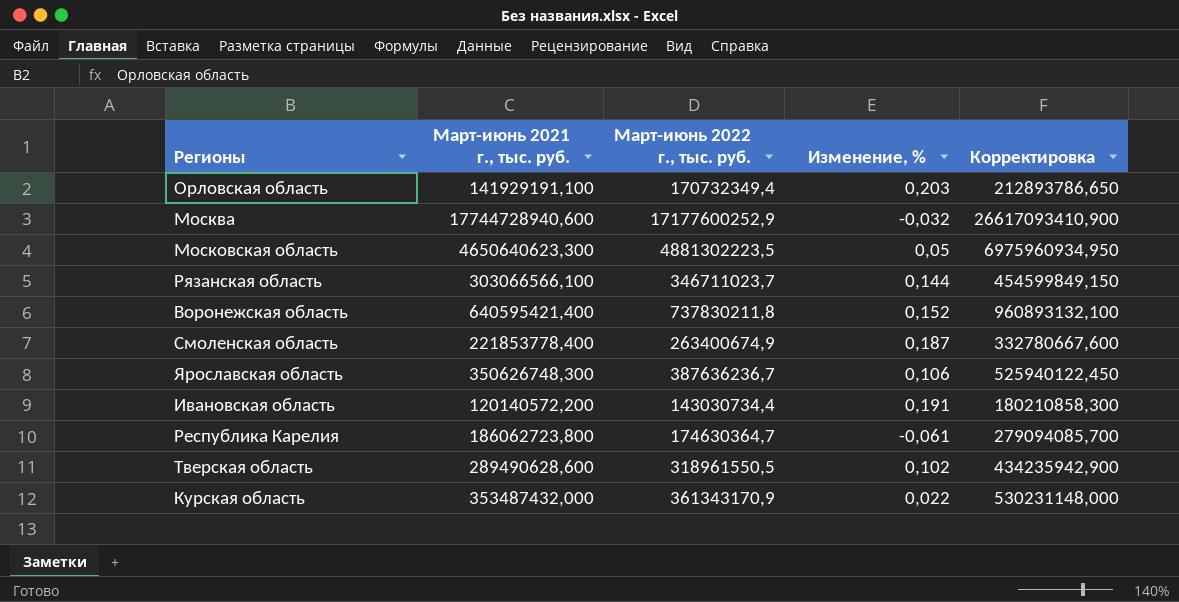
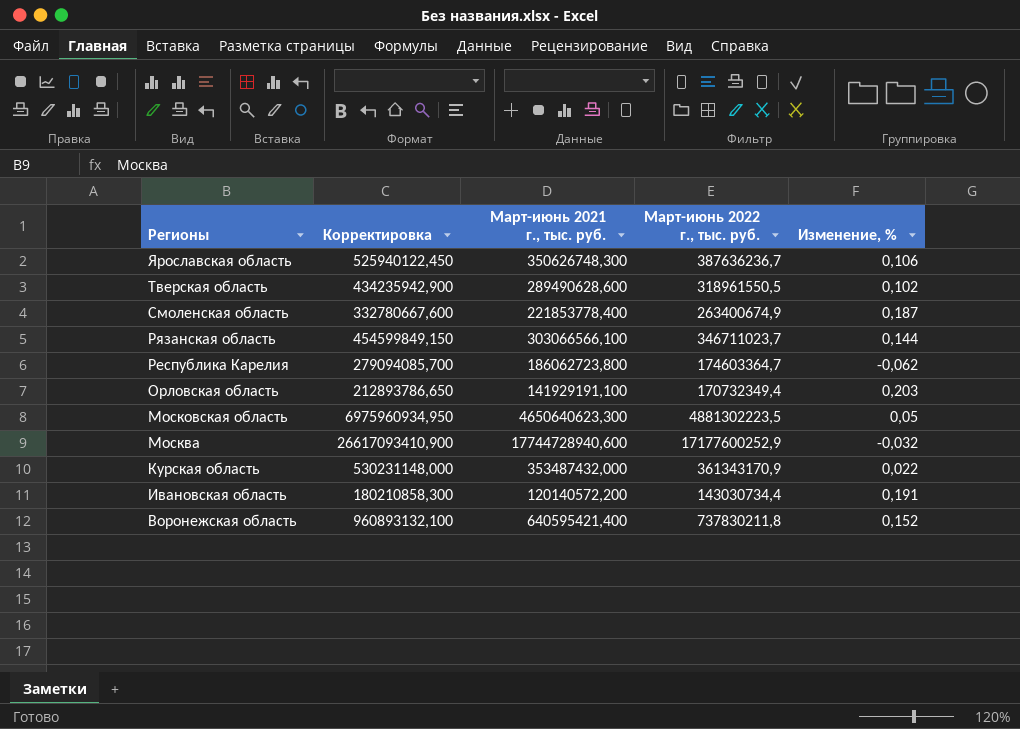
row order: none -> Регионы descending
column Корректировка | position: 5 -> 2
Республика Карелия | Март-июнь 2022 г., тыс. руб.: 174630364,7 -> 174603364,7
Республика Карелия | Изменение, %: -0,061 -> -0,062

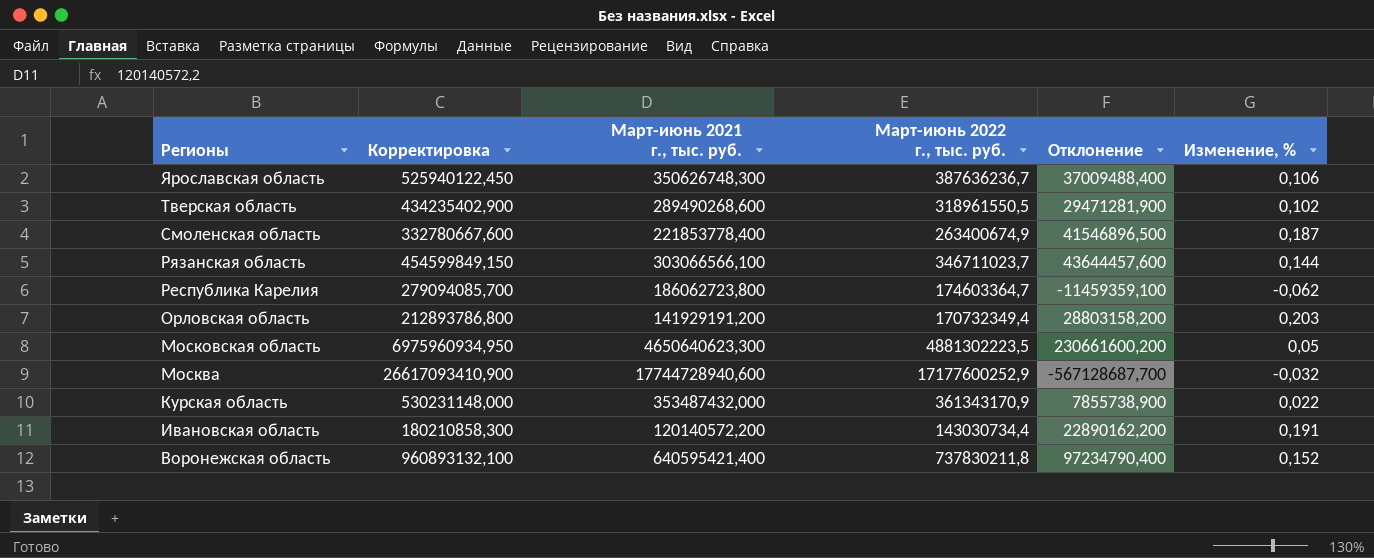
column Отклонение | formula: none -> [Март-июнь 2022 г., тыс. руб.] - [Март-июнь 2021 г., тыс. руб.]
Тверская область | Корректировка: 434235942,900 -> 434235402,900
Тверская область | Март-июнь 2021 г., тыс. руб.: 289490628,600 -> 289490268,600
Орловская область | Корректировка: 212893786,650 -> 212893786,800
Орловская область | Март-июнь 2021 г., тыс. руб.: 141929191,100 -> 141929191,200

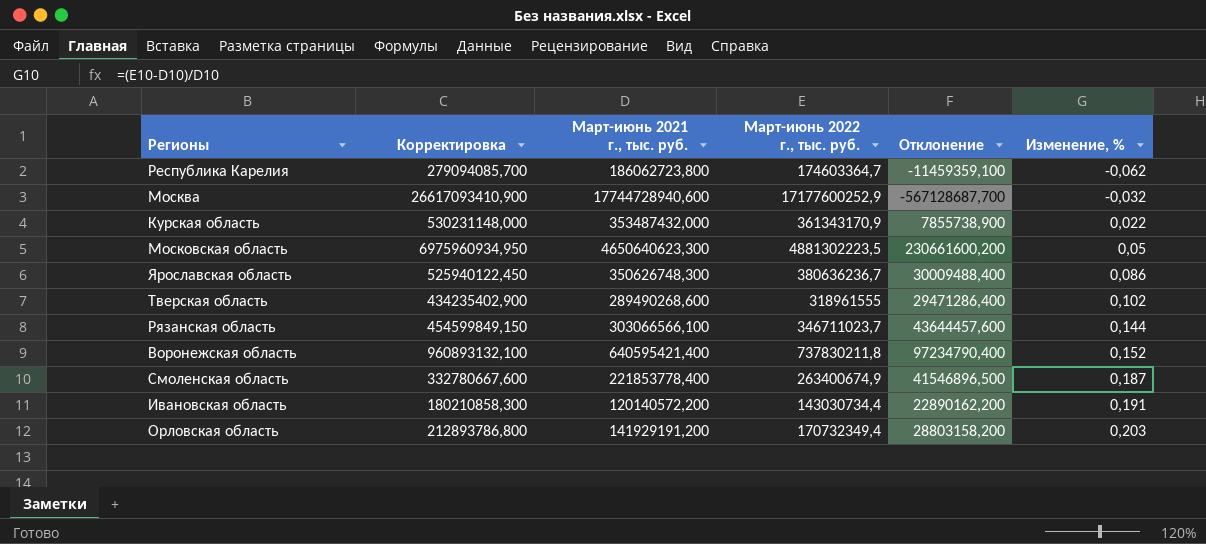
row order: Регионы descending -> Изменение, % ascending
Ярославская область | Март-июнь 2022 г., тыс. руб.: 387636236,7 -> 380636236,7
Ярославская область | Отклонение: 37009488,400 -> 30009488,400
Ярославская область | Изменение, %: 0,106 -> 0,086
Тверская область | Март-июнь 2022 г., тыс. руб.: 318961550,5 -> 318961555
Тверская область | Отклонение: 29471281,900 -> 29471286,400

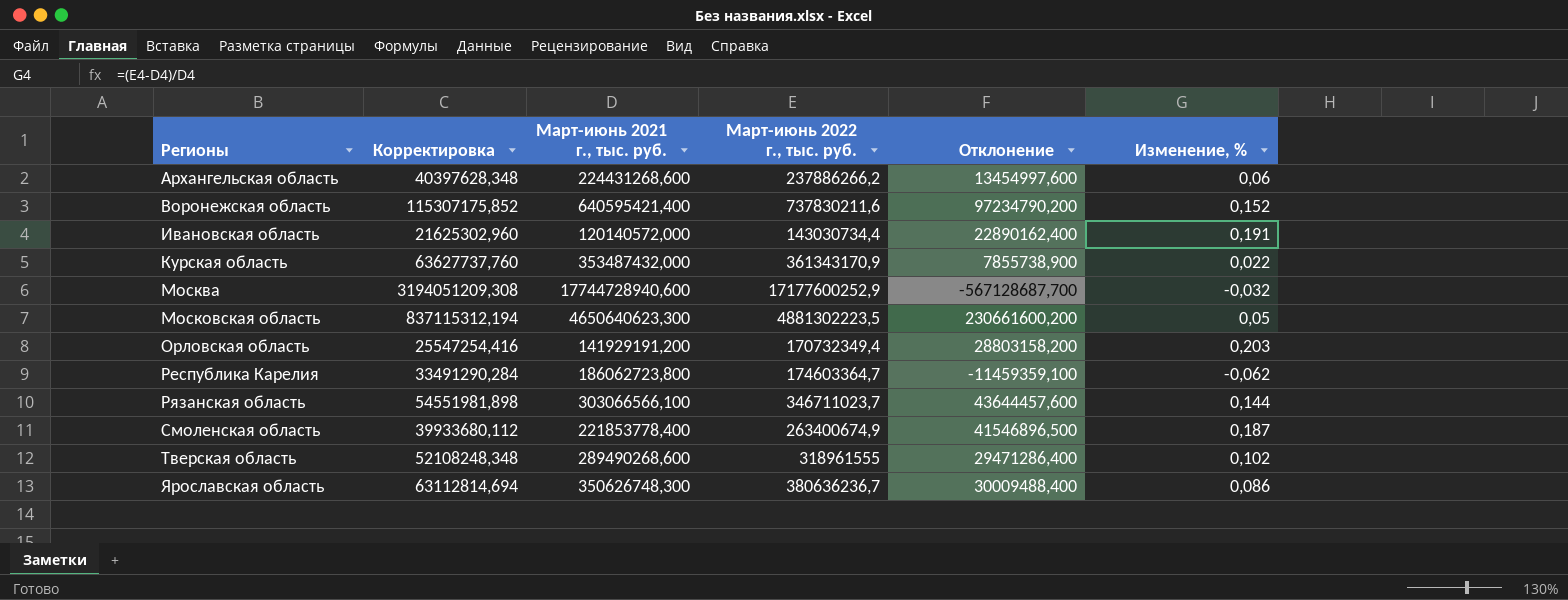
row order: Изменение, % ascending -> Регионы ascending
column Корректировка | formula: [Март-июнь 2021 г., тыс. руб.] * 1,5 -> [Март-июнь 2021 г., тыс. руб.] * 0,18
row Архангельская область: none -> 40397628,348 | 224431268,600 | 237886266,2 | 13454997,600 | 0,06
Воронежская область | Март-июнь 2022 г., тыс. руб.: 737830211,8 -> 737830211,6
Воронежская область | Отклонение: 97234790,400 -> 97234790,200
Ивановская область | Март-июнь 2021 г., тыс. руб.: 120140572,200 -> 120140572,000
Ивановская область | Отклонение: 22890162,200 -> 22890162,400

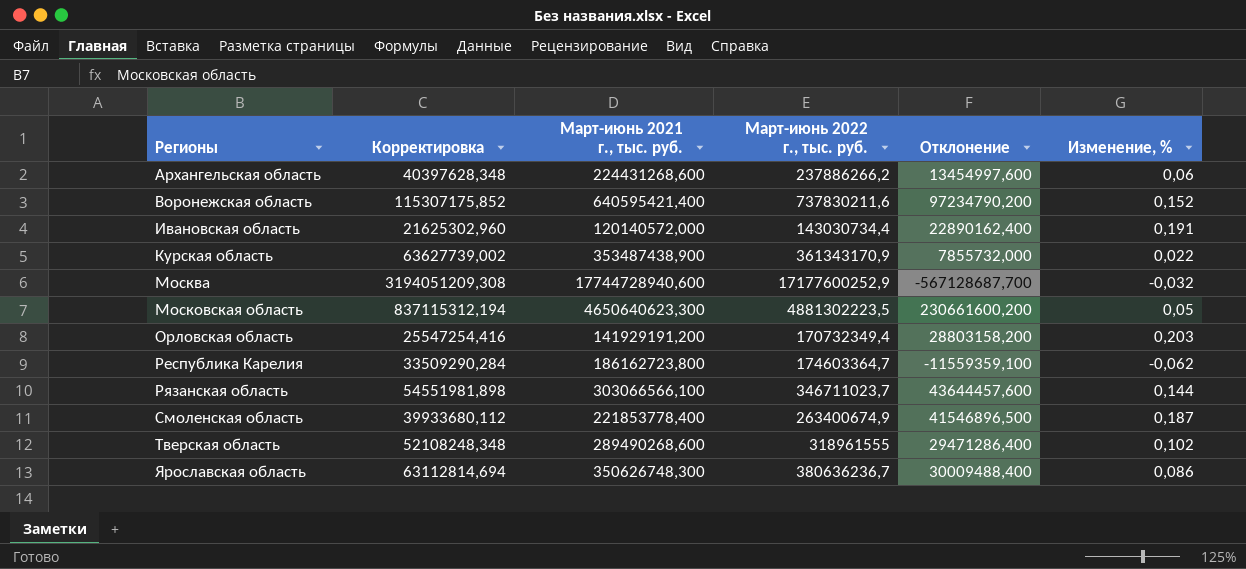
Курская область | Корректировка: 63627737,760 -> 63627739,002
Курская область | Март-июнь 2021 г., тыс. руб.: 353487432,000 -> 353487438,900
Курская область | Отклонение: 7855738,900 -> 7855732,000
Республика Карелия | Корректировка: 33491290,284 -> 33509290,284
Республика Карелия | Март-июнь 2021 г., тыс. руб.: 186062723,800 -> 186162723,800
Республика Карелия | Отклонение: -11459359,100 -> -11559359,100

